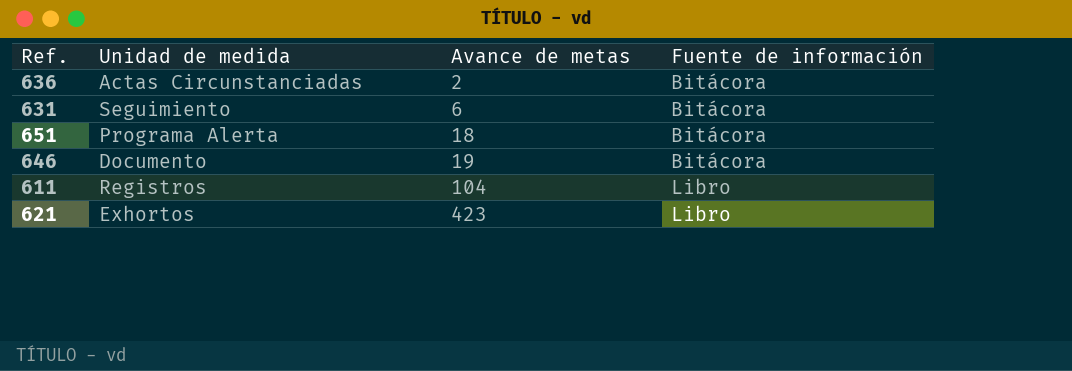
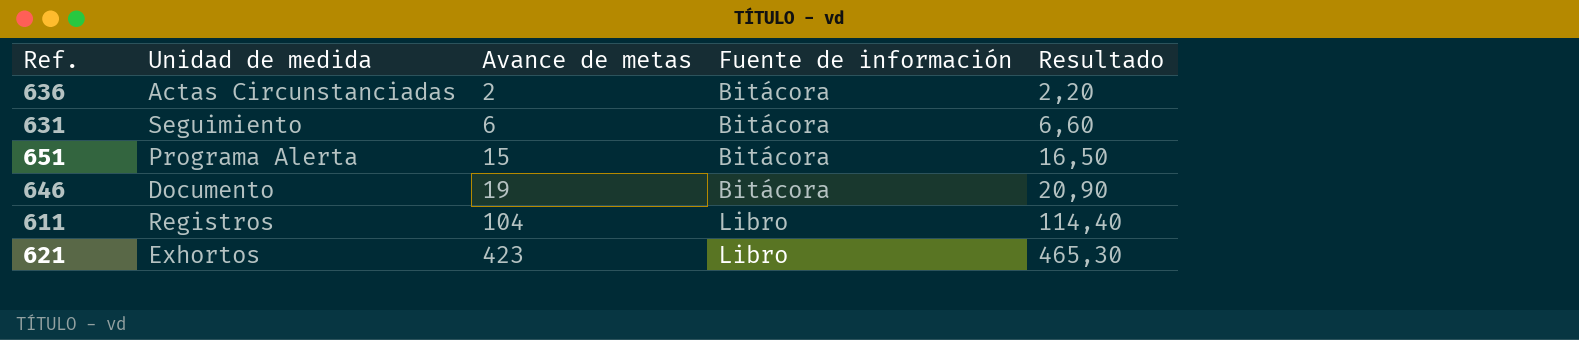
column Resultado | formula: none -> [Avance de metas] * 1,1
651 | Avance de metas: 18 -> 15

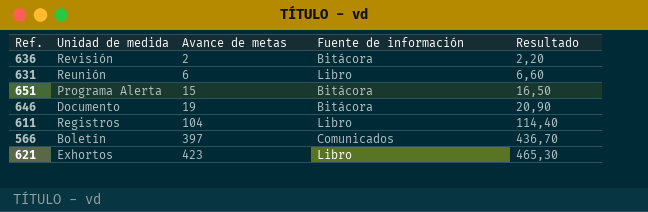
636 | Unidad de medida: Actas Circunstanciadas -> Revisión
631 | Unidad de medida: Seguimiento -> Reunión
631 | Fuente de información: Bitácora -> Libro
row 566: none -> Boletín | 397 | Comunicados | 436,70

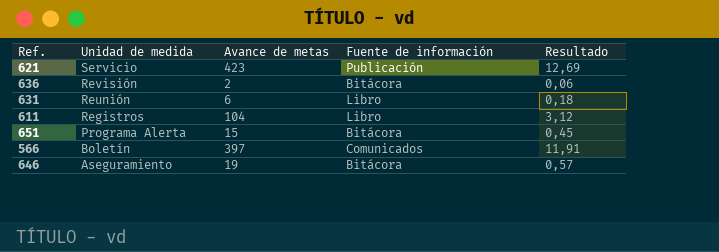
row order: Avance de metas ascending -> Unidad de medida descending
column Resultado | formula: [Avance de metas] * 1,1 -> [Avance de metas] * 0,03
621 | Unidad de medida: Exhortos -> Servicio
621 | Fuente de información: Libro -> Publicación
646 | Unidad de medida: Documento -> Aseguramiento

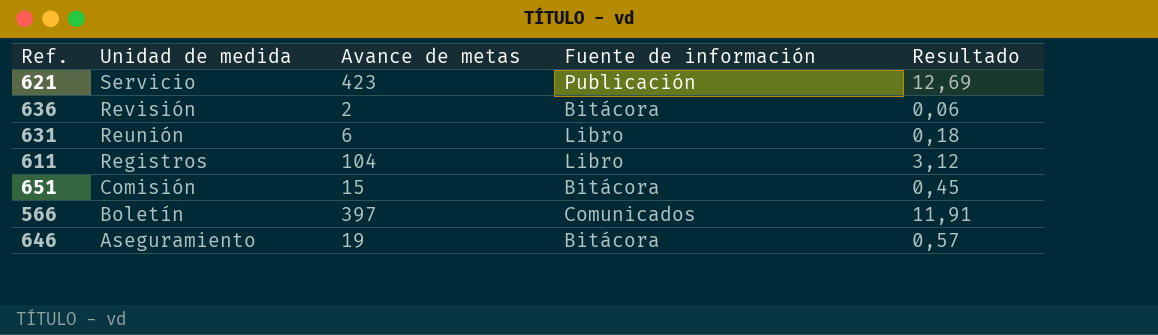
651 | Unidad de medida: Programa Alerta -> Comisión

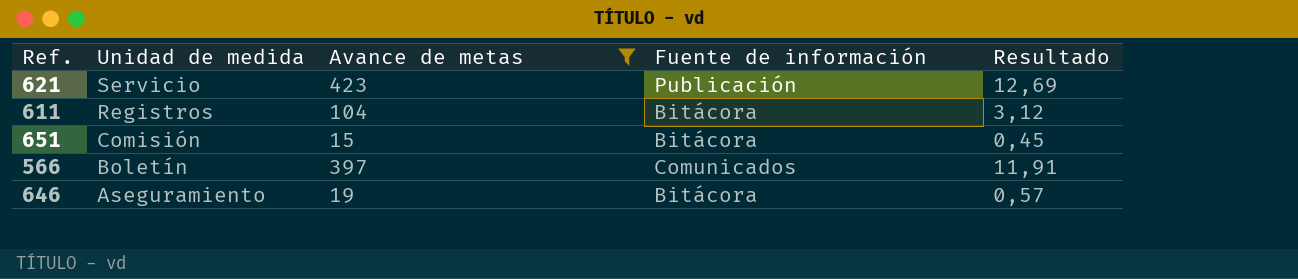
filter: none -> Avance de metas >= 15
611 | Fuente de información: Libro -> Bitácora

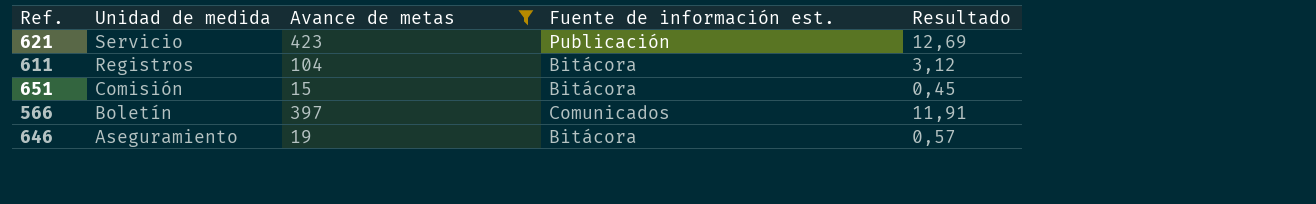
column name: Fuente de información -> Fuente de información est.

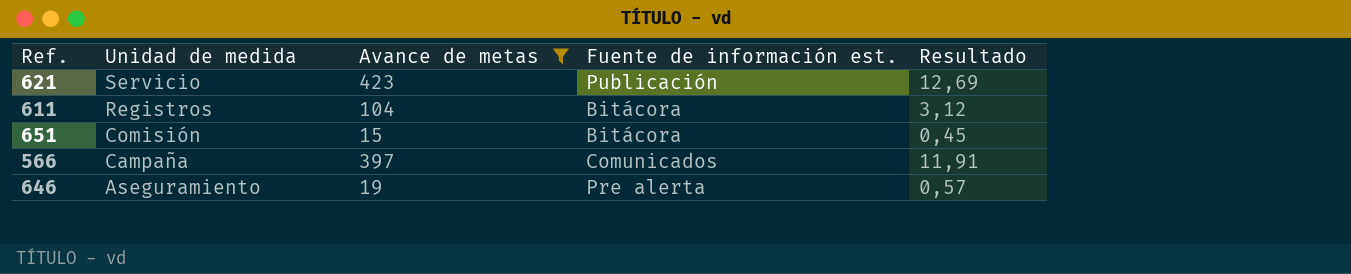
566 | Unidad de medida: Boletín -> Campaña
646 | Fuente de información est.: Bitácora -> Pre alerta

